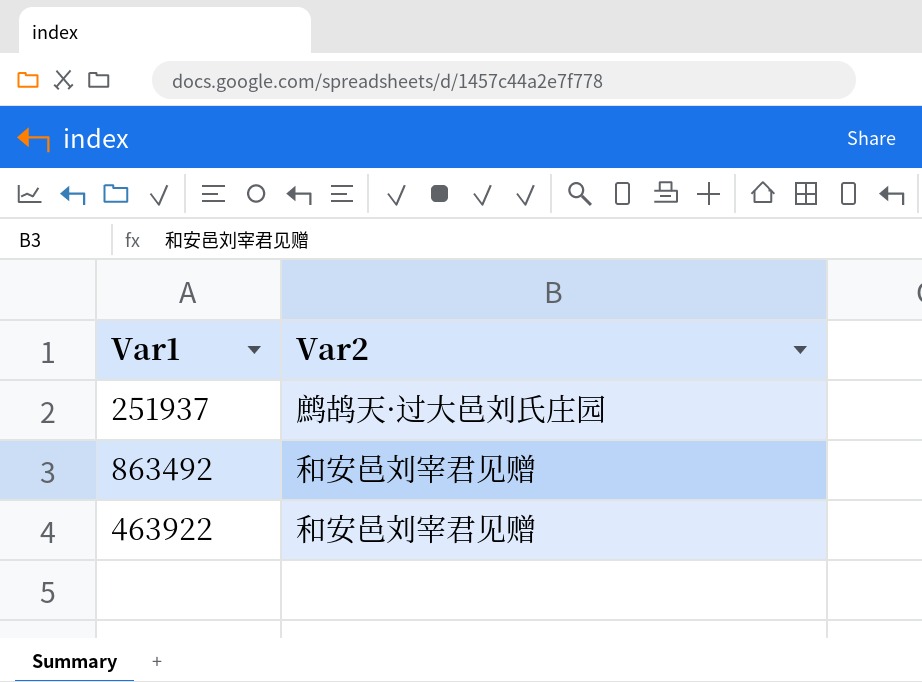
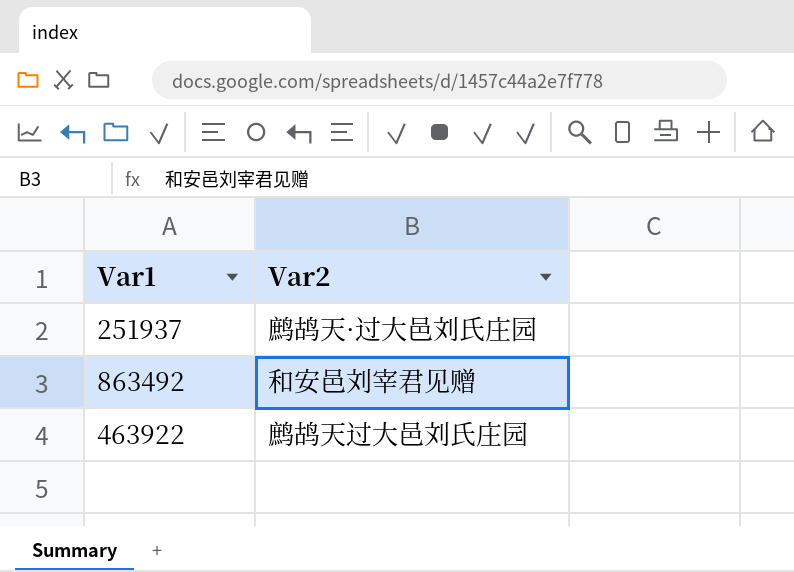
463922 | Var2: 和安邑刘宰君见赠 -> 鹧鸪天过大邑刘氏庄园

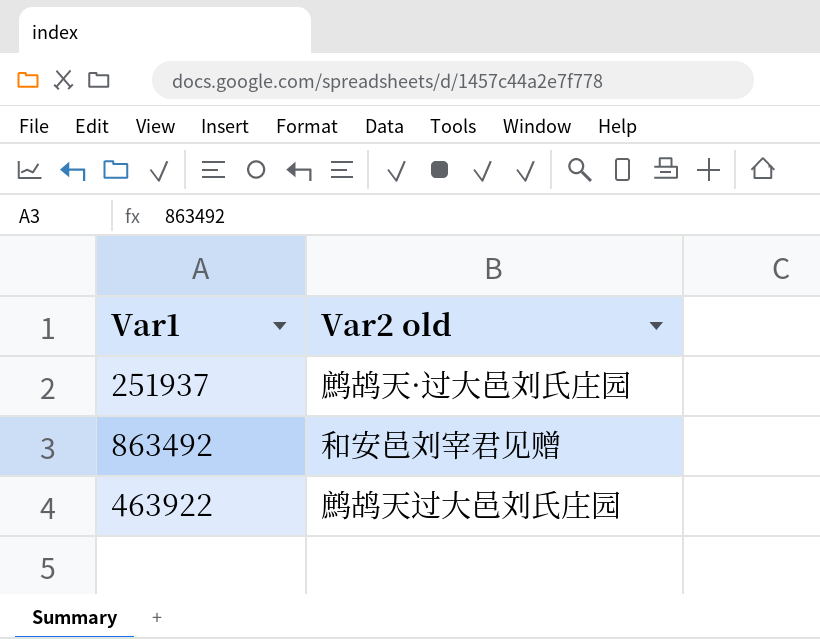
column name: Var2 -> Var2 old

